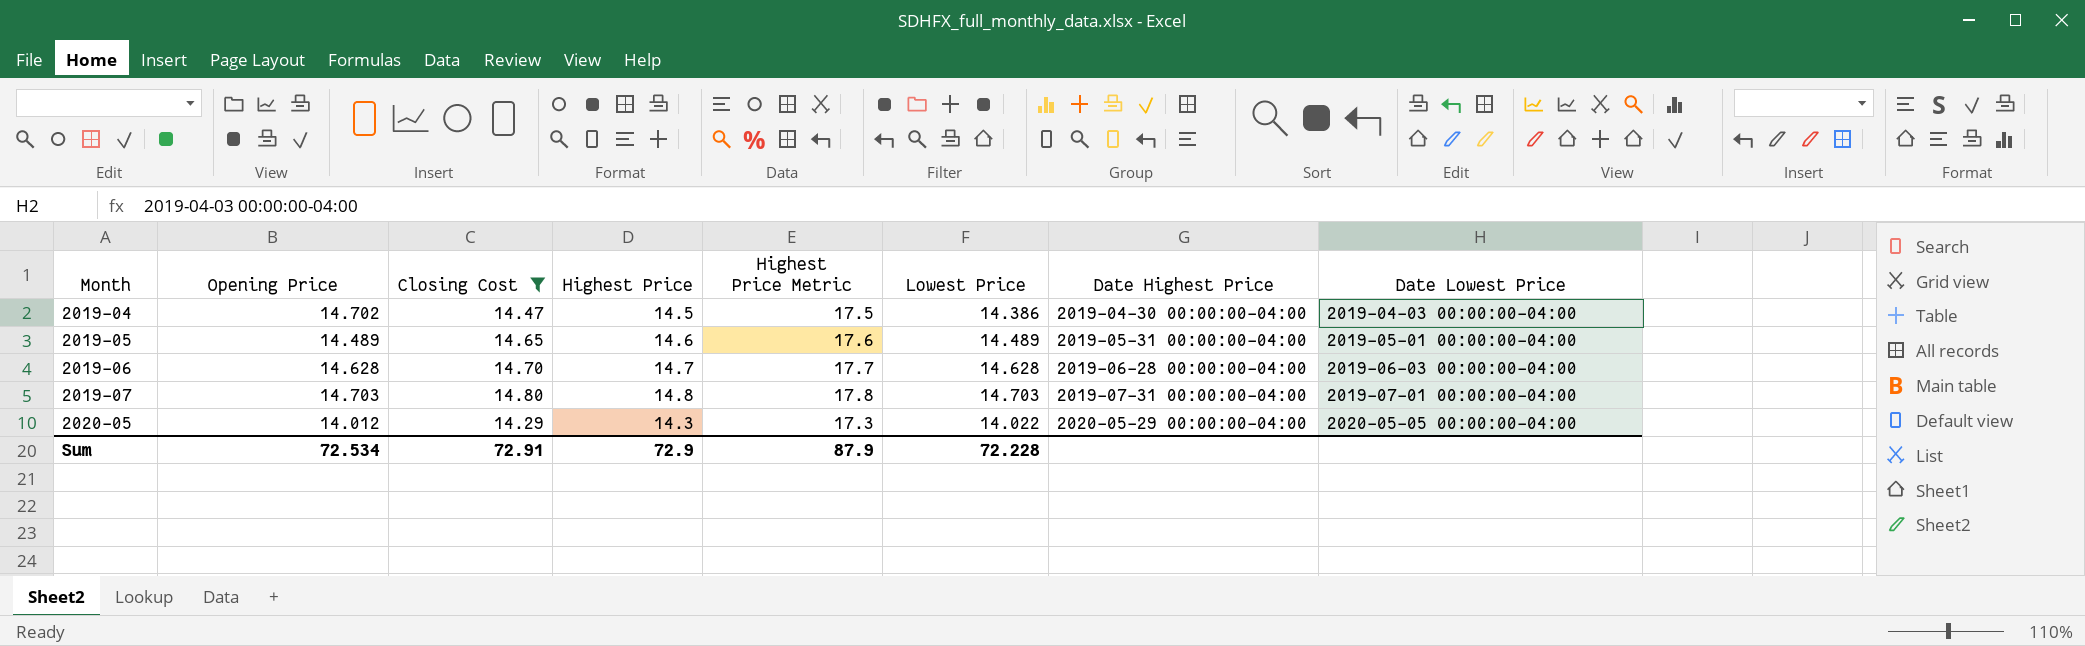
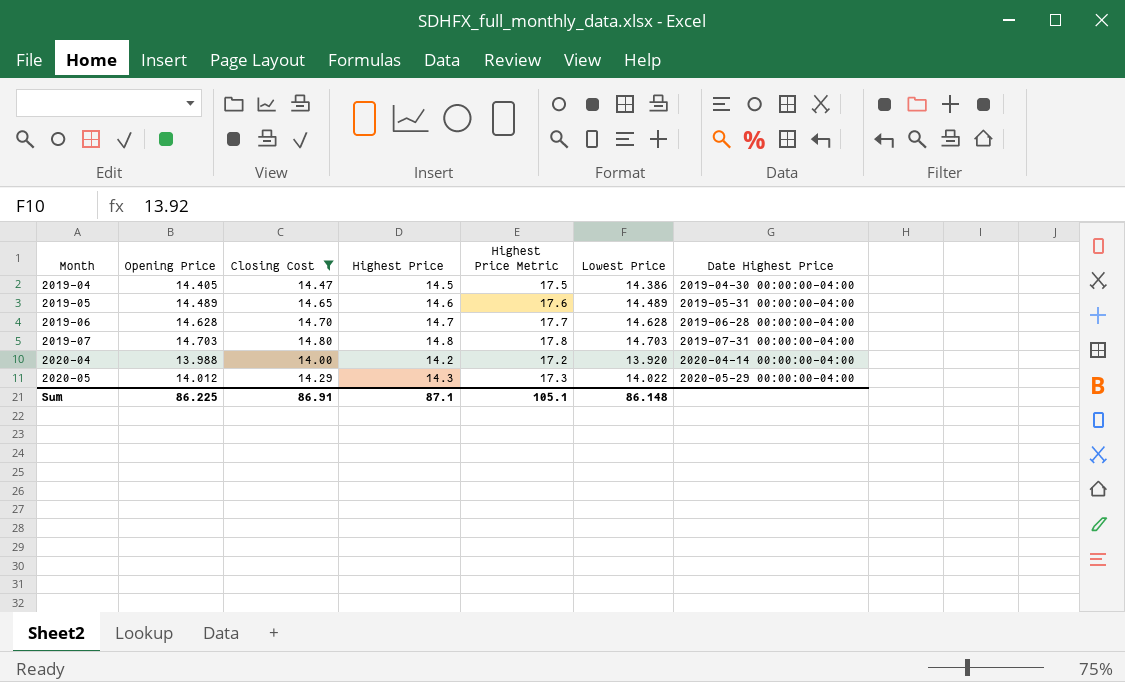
column Date Lowest Price | position: 8 -> none
2019-04 | Opening Price: 14.702 -> 14.405
row 2020-04: none -> 13.988 | 14.00 | 14.2 | 17.2 | 13.920 | 2020-04-14 00:00:00-04:00
Sum | Opening Price: 72.534 -> 86.225
Sum | Closing Cost: 72.91 -> 86.91
Sum | Highest Price: 72.9 -> 87.1
Sum | Highest Price Metric: 87.9 -> 105.1
Sum | Lowest Price: 72.228 -> 86.148

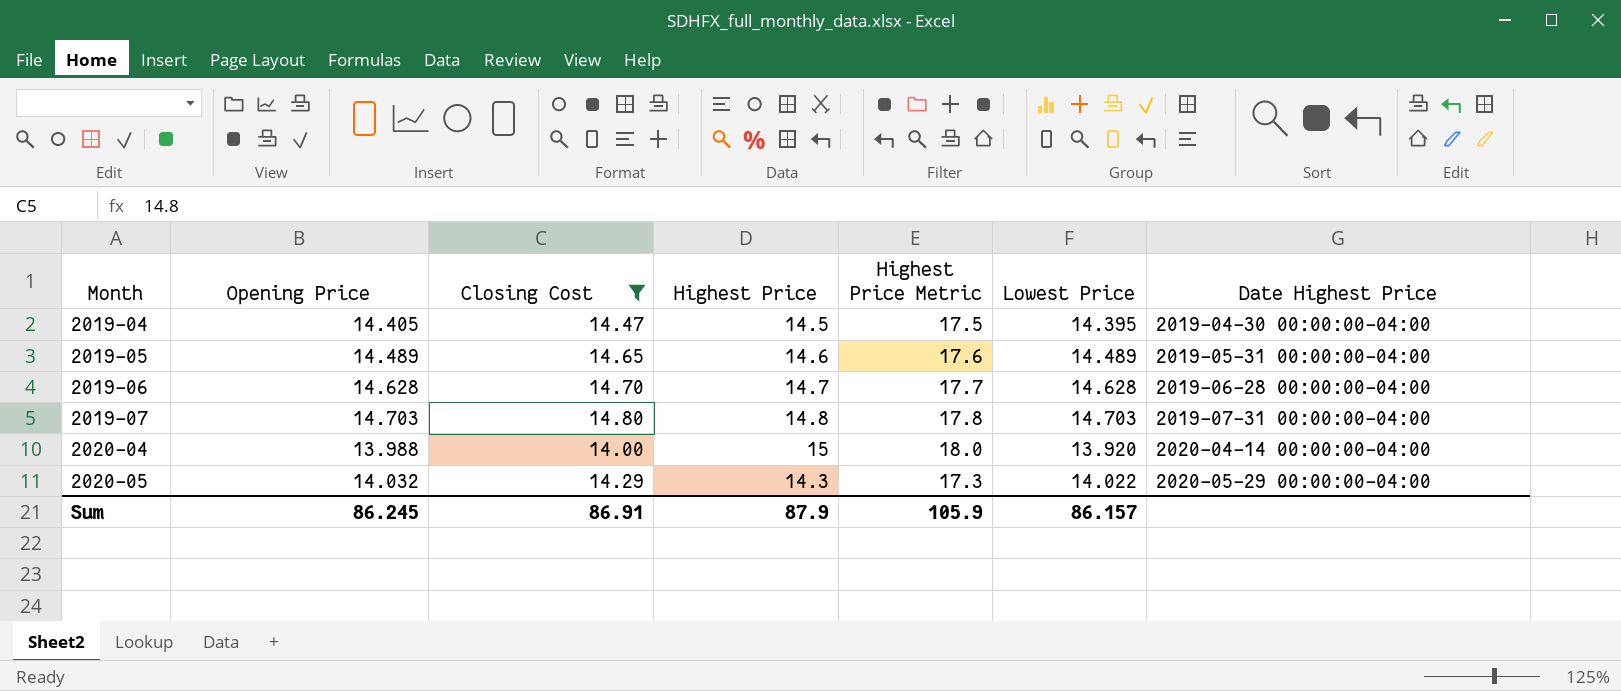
2019-04 | Lowest Price: 14.386 -> 14.395
2020-04 | Highest Price: 14.2 -> 15
2020-04 | Highest Price Metric: 17.2 -> 18.0
2020-05 | Opening Price: 14.012 -> 14.032
Sum | Opening Price: 86.225 -> 86.245
Sum | Highest Price: 87.1 -> 87.9
Sum | Highest Price Metric: 105.1 -> 105.9
Sum | Lowest Price: 86.148 -> 86.157

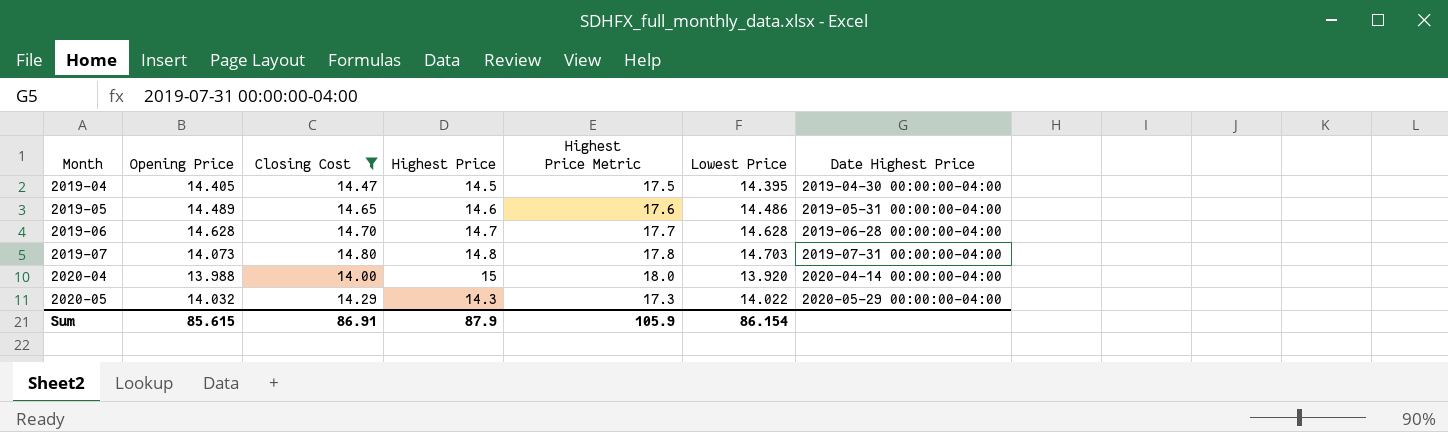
2019-05 | Lowest Price: 14.489 -> 14.486
2019-07 | Opening Price: 14.703 -> 14.073
Sum | Opening Price: 86.245 -> 85.615
Sum | Lowest Price: 86.157 -> 86.154

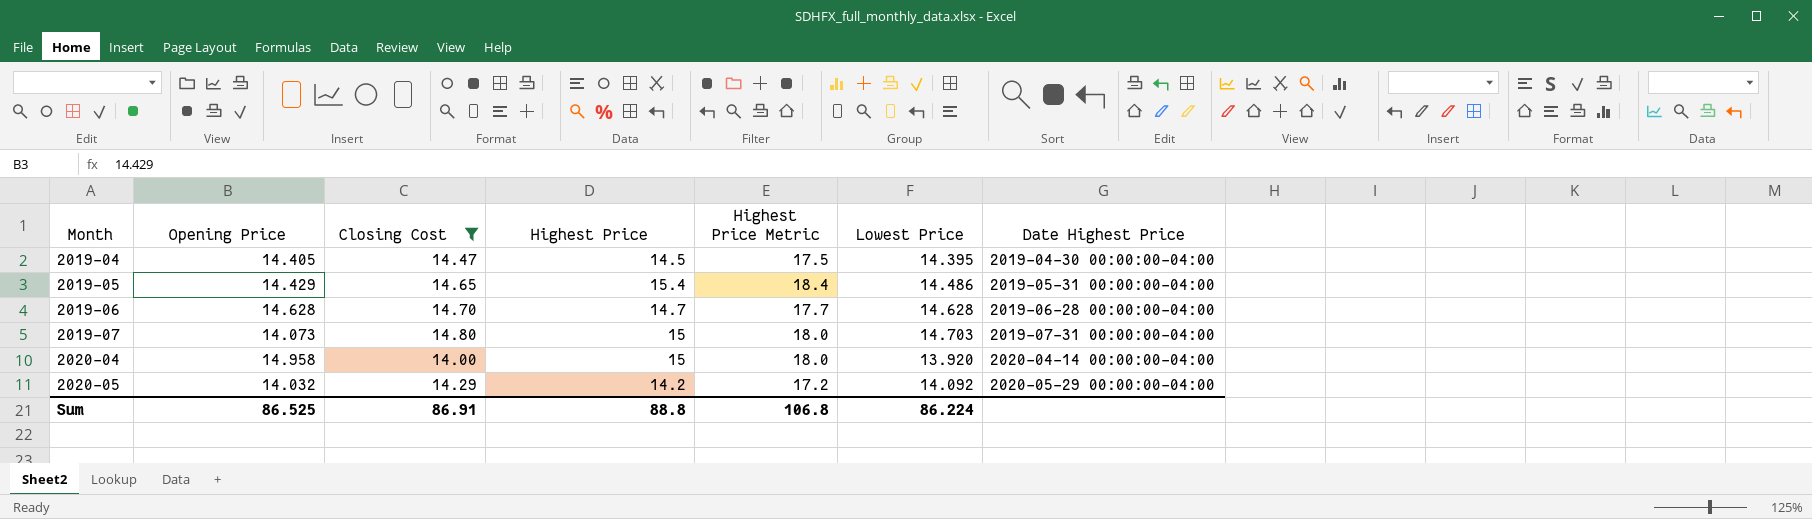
2019-05 | Opening Price: 14.489 -> 14.429
2019-05 | Highest Price: 14.6 -> 15.4
2019-05 | Highest Price Metric: 17.6 -> 18.4
2019-07 | Highest Price: 14.8 -> 15
2019-07 | Highest Price Metric: 17.8 -> 18.0
2020-04 | Opening Price: 13.988 -> 14.958
2020-05 | Highest Price: 14.3 -> 14.2
2020-05 | Highest Price Metric: 17.3 -> 17.2
2020-05 | Lowest Price: 14.022 -> 14.092
Sum | Opening Price: 85.615 -> 86.525
Sum | Highest Price: 87.9 -> 88.8
Sum | Highest Price Metric: 105.9 -> 106.8
Sum | Lowest Price: 86.154 -> 86.224

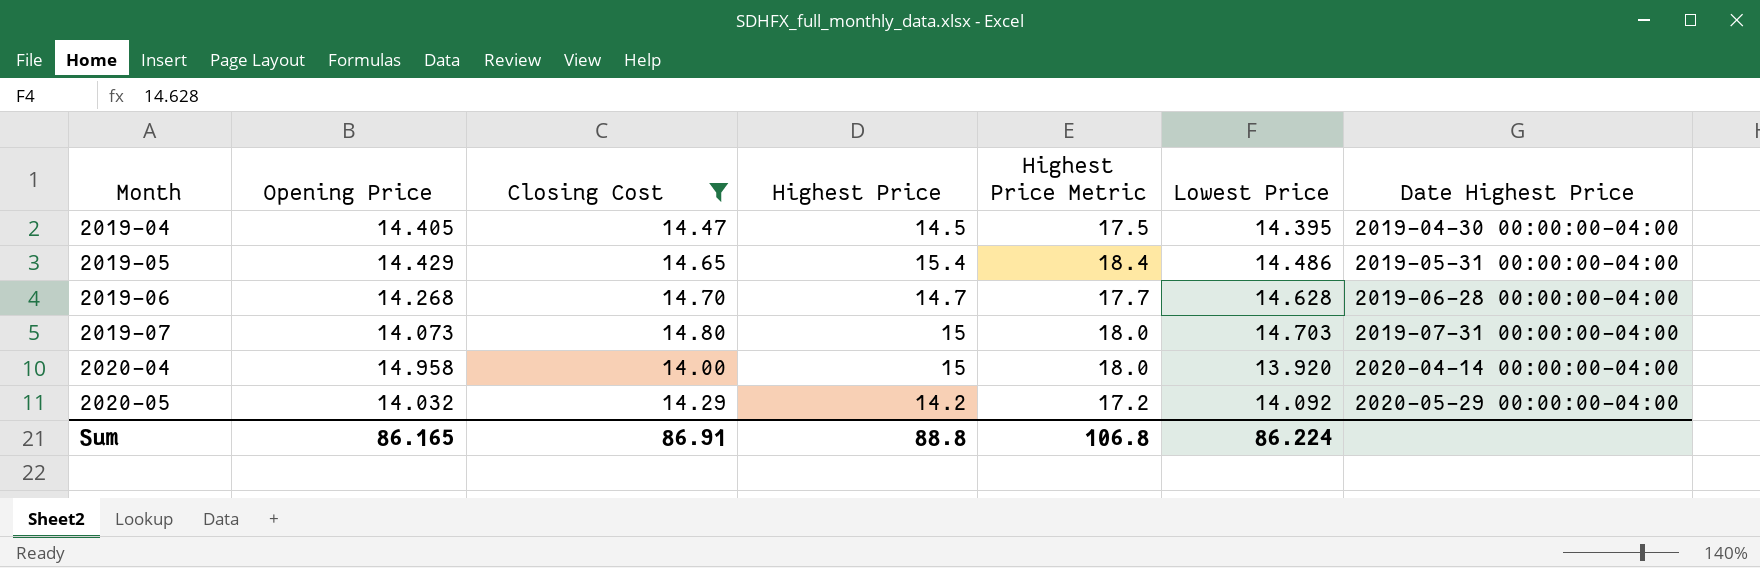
2019-06 | Opening Price: 14.628 -> 14.268
Sum | Opening Price: 86.525 -> 86.165

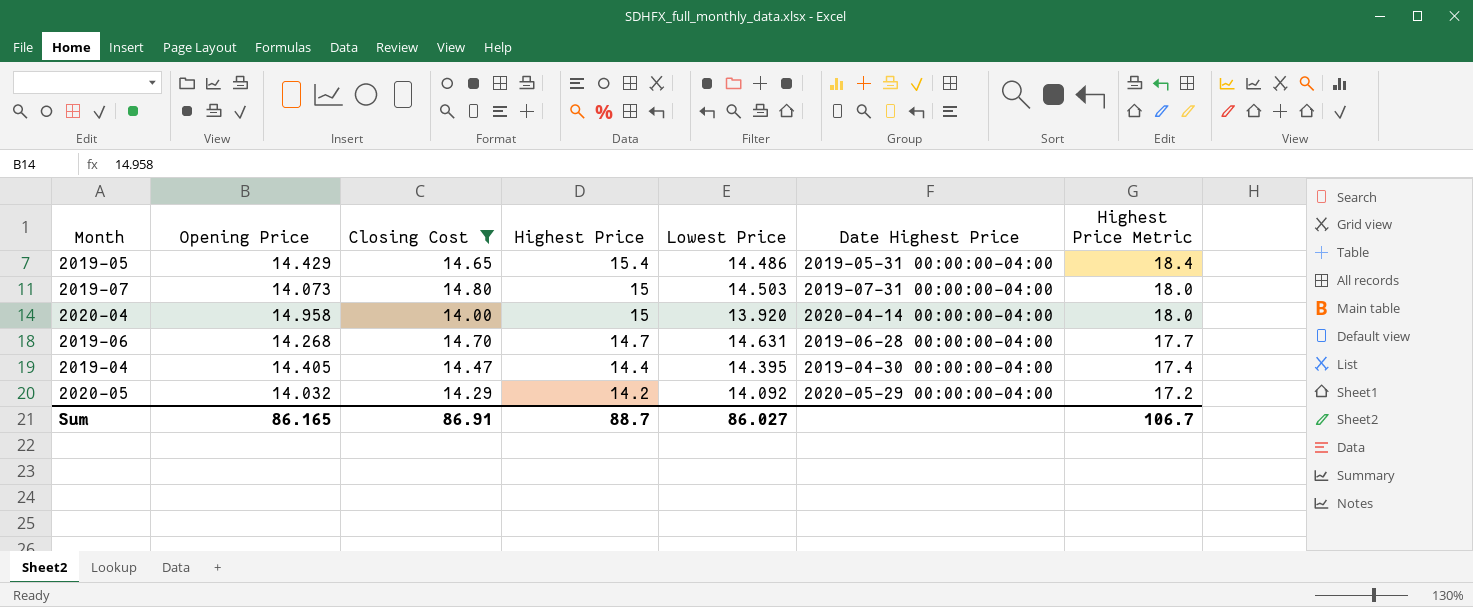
row order: Month ascending -> Highest Price descending
column Highest Price Metric | position: 5 -> 7
2019-07 | Lowest Price: 14.703 -> 14.503
2019-06 | Lowest Price: 14.628 -> 14.631
2019-04 | Highest Price: 14.5 -> 14.4
2019-04 | Highest Price Metric: 17.5 -> 17.4
Sum | Highest Price: 88.8 -> 88.7
Sum | Lowest Price: 86.224 -> 86.027
Sum | Highest Price Metric: 106.8 -> 106.7

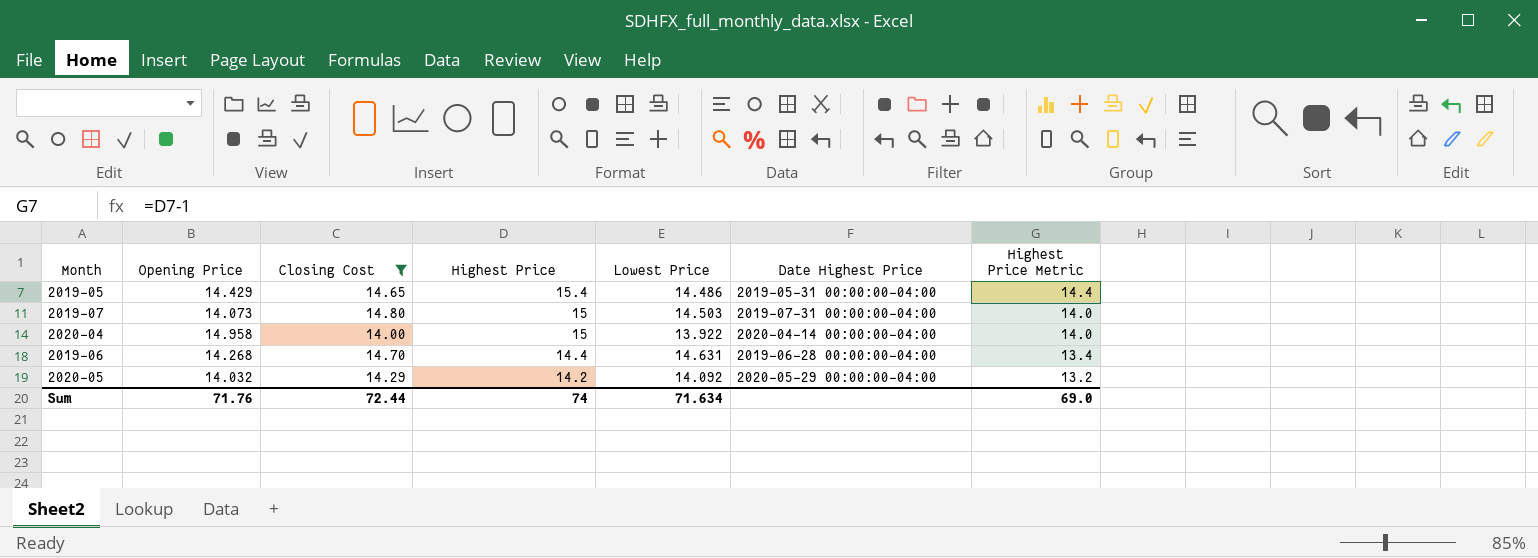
column Highest Price Metric | formula: [Highest Price] + 3 -> [Highest Price] - 1
row 2019-04: 14.405 | 14.47 | 14.4 | 14.395 | 2019-04-30 00:00:00-04:00 | 17.4 -> none
2020-04 | Lowest Price: 13.920 -> 13.922
2019-06 | Highest Price: 14.7 -> 14.4
Sum | Opening Price: 86.165 -> 71.76
Sum | Closing Cost: 86.91 -> 72.44
Sum | Highest Price: 88.7 -> 74
Sum | Lowest Price: 86.027 -> 71.634
Sum | Highest Price Metric: 106.7 -> 69.0

